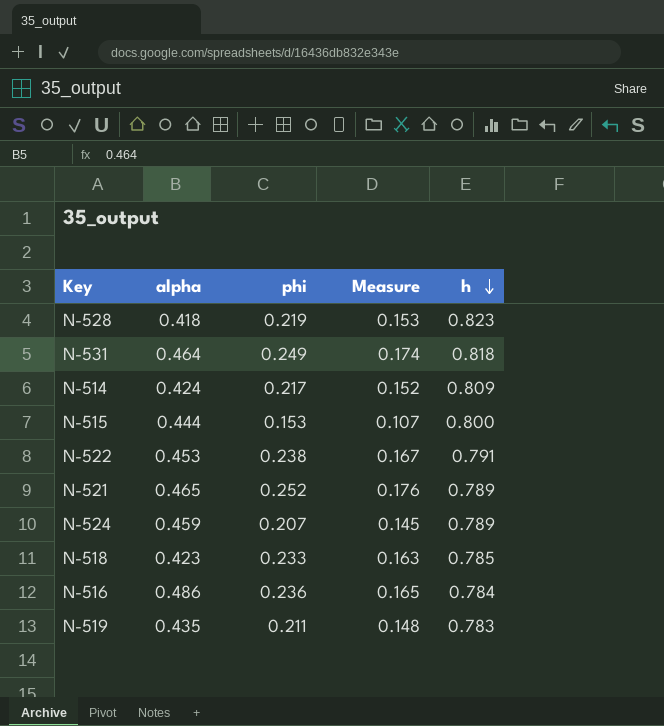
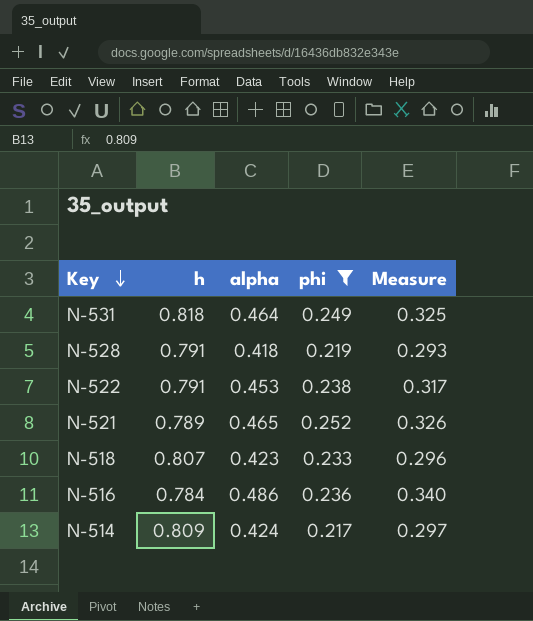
filter: none -> phi >= 0.217
row order: h descending -> Key descending
column h | position: 5 -> 2
column Measure | formula: [phi] * 0.7 -> [alpha] * 0.7
N-528 | h: 0.823 -> 0.791
N-518 | h: 0.785 -> 0.807

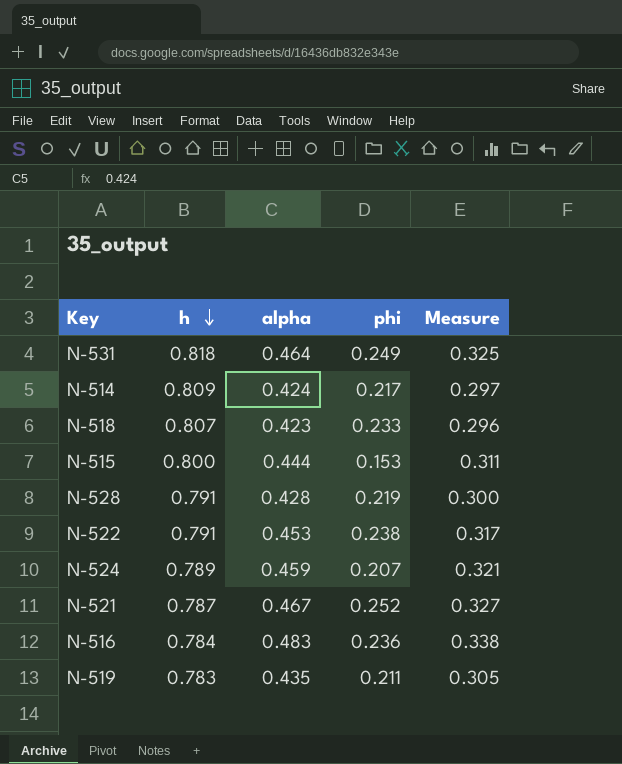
filter: phi >= 0.217 -> none
row order: Key descending -> h descending
N-528 | alpha: 0.418 -> 0.428
N-528 | Measure: 0.293 -> 0.300
N-521 | h: 0.789 -> 0.787
N-521 | alpha: 0.465 -> 0.467
N-521 | Measure: 0.326 -> 0.327
N-516 | alpha: 0.486 -> 0.483
N-516 | Measure: 0.340 -> 0.338

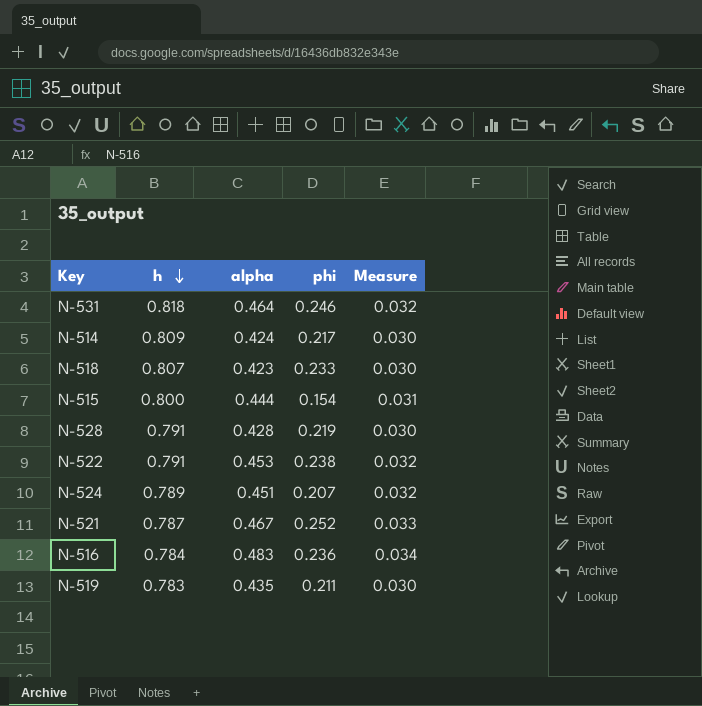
column Measure | formula: [alpha] * 0.7 -> [alpha] * 0.07
N-531 | phi: 0.249 -> 0.246
N-515 | phi: 0.153 -> 0.154
N-524 | alpha: 0.459 -> 0.451

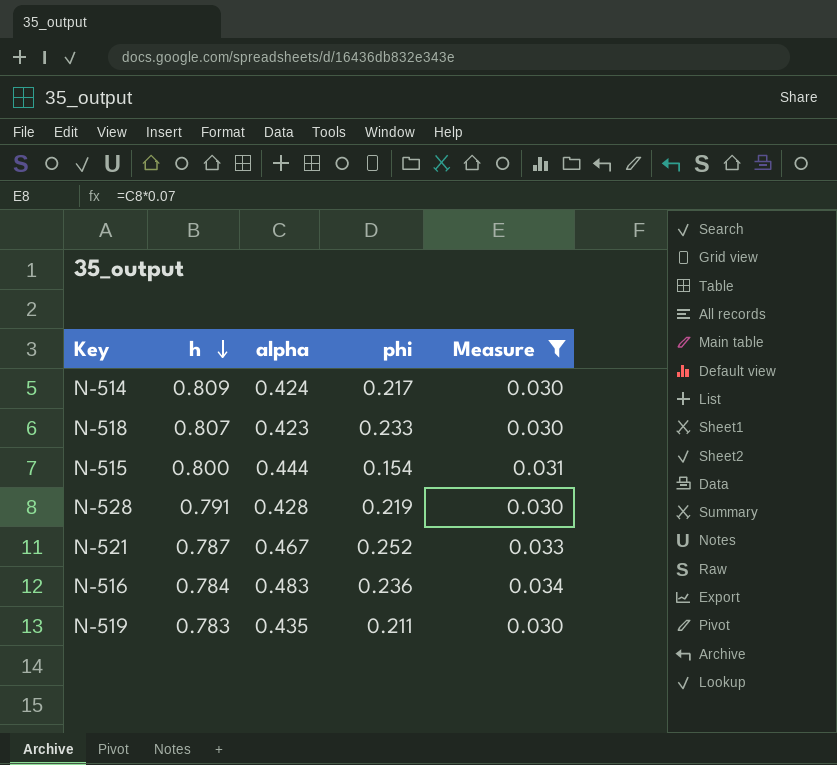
filter: none -> Measure != 0.032

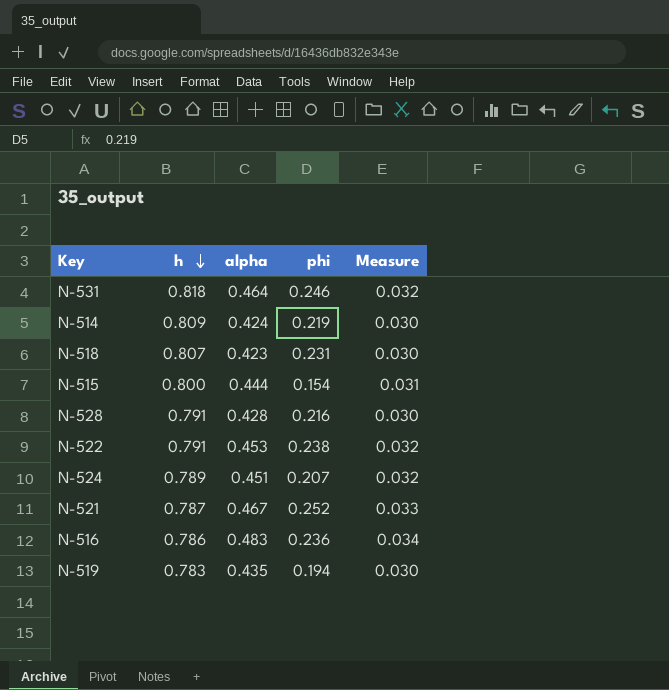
filter: Measure != 0.032 -> none
N-514 | phi: 0.217 -> 0.219
N-518 | phi: 0.233 -> 0.231
N-528 | phi: 0.219 -> 0.216
N-516 | h: 0.784 -> 0.786
N-519 | phi: 0.211 -> 0.194

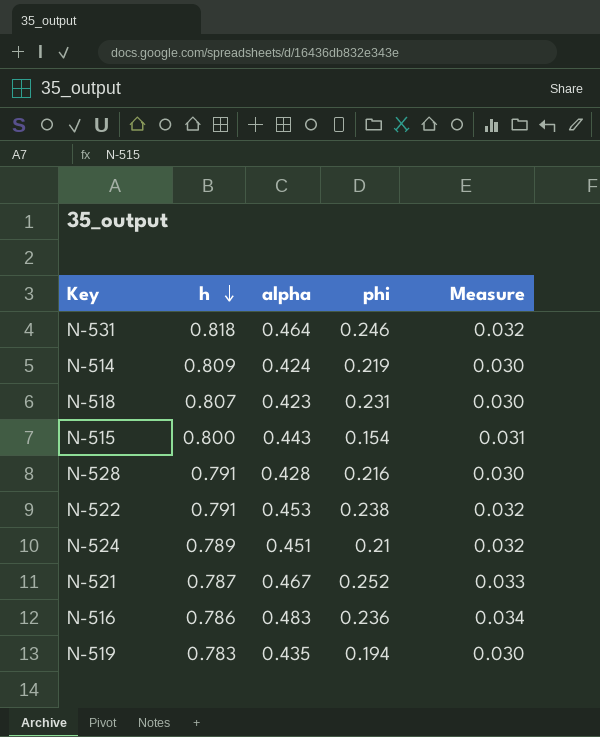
N-515 | alpha: 0.444 -> 0.443
N-524 | phi: 0.207 -> 0.21

